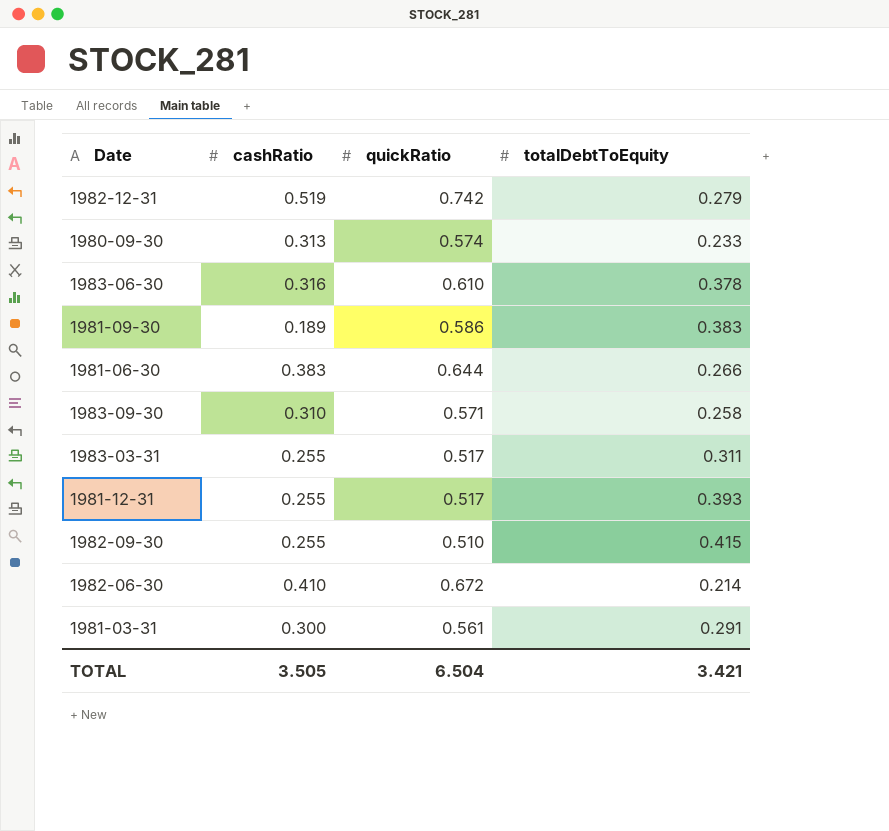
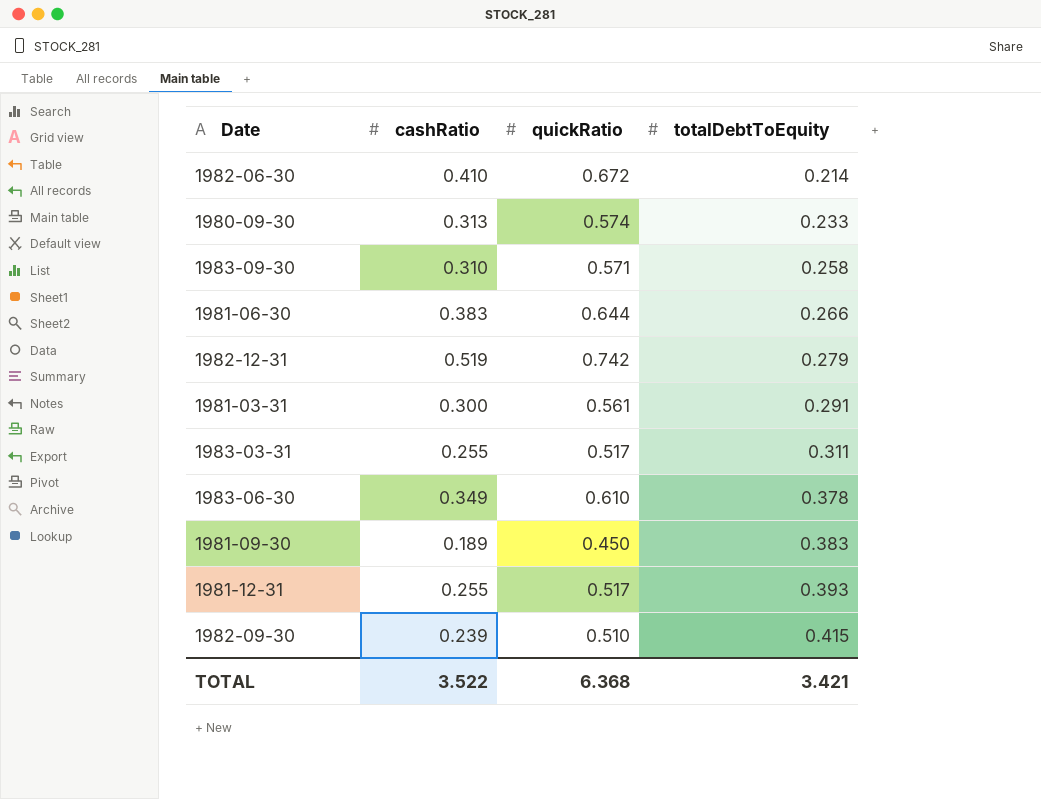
row order: none -> totalDebtToEquity ascending
1983-06-30 | cashRatio: 0.316 -> 0.349
1981-09-30 | quickRatio: 0.586 -> 0.450
1982-09-30 | cashRatio: 0.255 -> 0.239
TOTAL | cashRatio: 3.505 -> 3.522
TOTAL | quickRatio: 6.504 -> 6.368

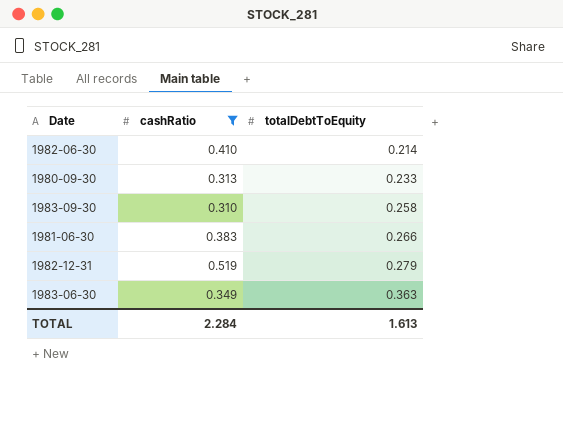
filter: none -> cashRatio >= 0.310
column quickRatio | position: 3 -> none
1983-06-30 | totalDebtToEquity: 0.378 -> 0.363
TOTAL | cashRatio: 3.522 -> 2.284
TOTAL | totalDebtToEquity: 3.421 -> 1.613

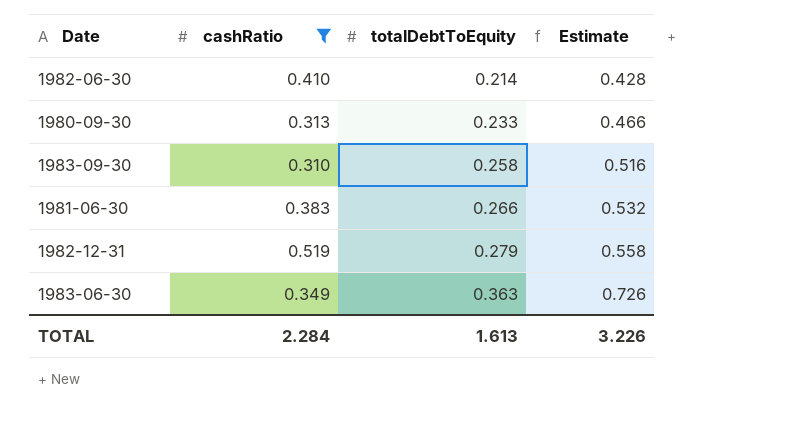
column Estimate | formula: none -> [totalDebtToEquity] * 2

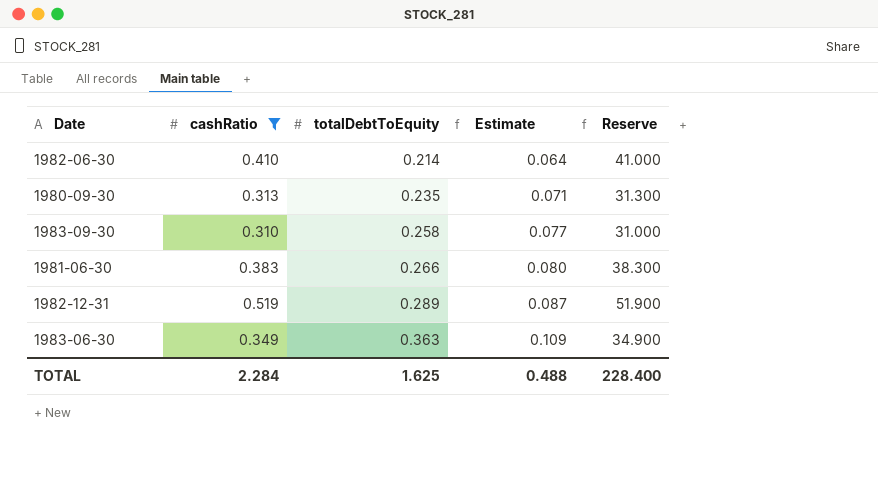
column Estimate | formula: [totalDebtToEquity] * 2 -> [totalDebtToEquity] * 0.3
column Reserve | formula: none -> [cashRatio] * 100
1980-09-30 | totalDebtToEquity: 0.233 -> 0.235
1982-12-31 | totalDebtToEquity: 0.279 -> 0.289
TOTAL | totalDebtToEquity: 1.613 -> 1.625
TOTAL | Estimate: 3.226 -> 0.488

